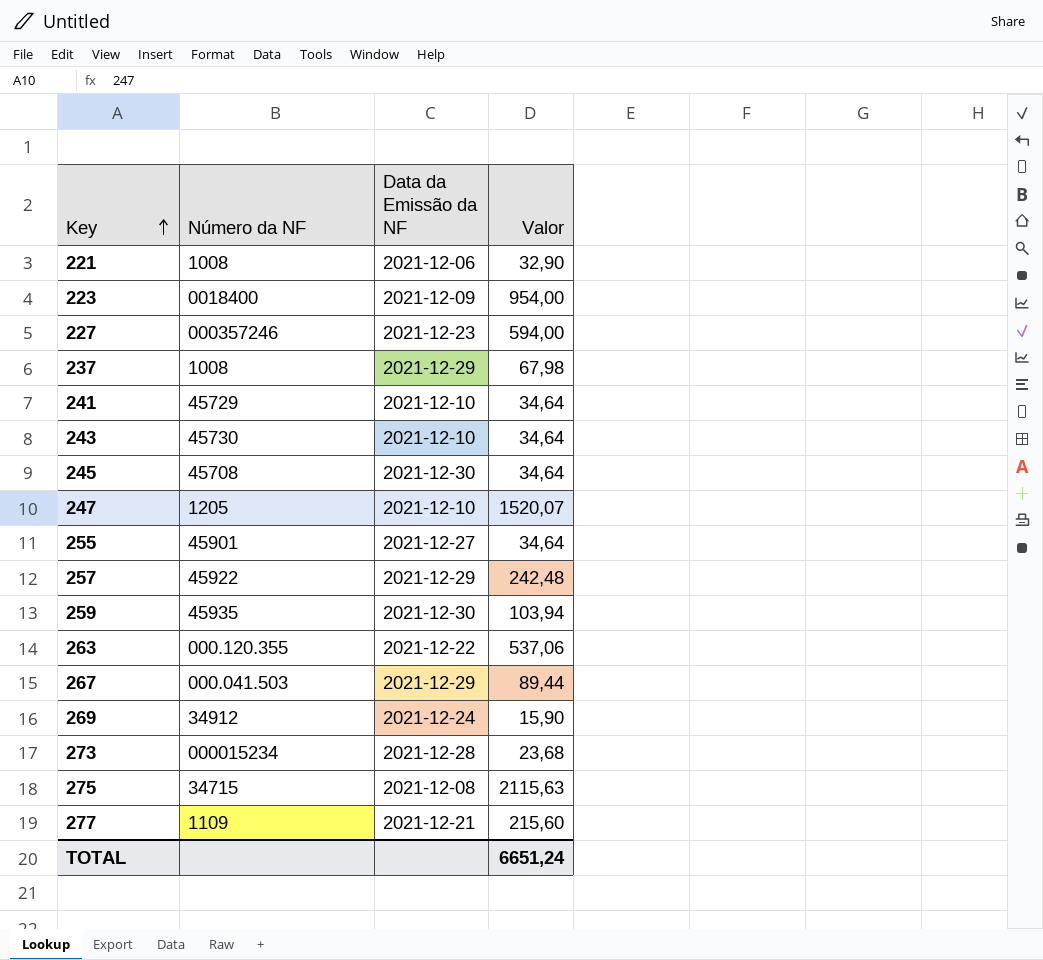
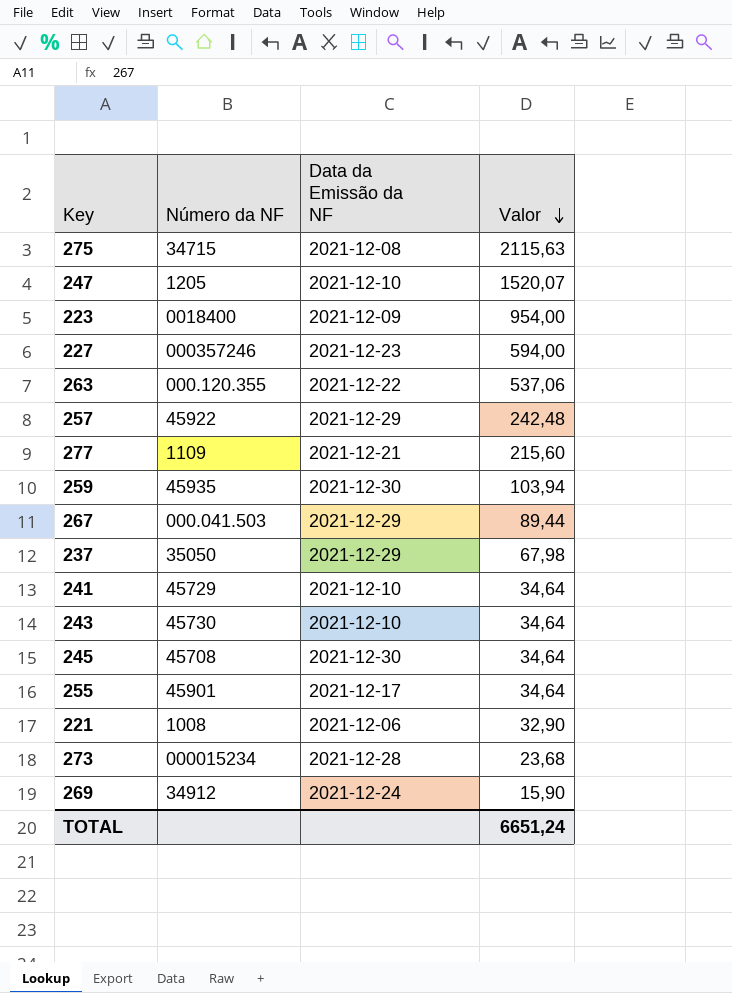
row order: Key ascending -> Valor descending
237 | Número da NF: 1008 -> 35050
255 | Data da Emissão da NF: 2021-12-27 -> 2021-12-17

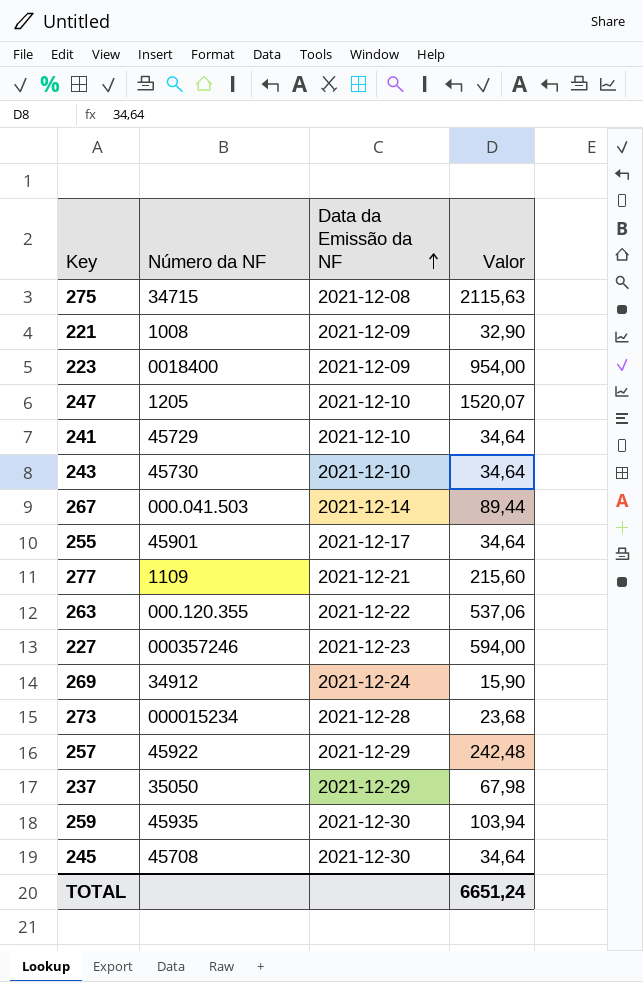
row order: Valor descending -> Data da Emissão da NF ascending
221 | Data da Emissão da NF: 2021-12-06 -> 2021-12-09
267 | Data da Emissão da NF: 2021-12-29 -> 2021-12-14

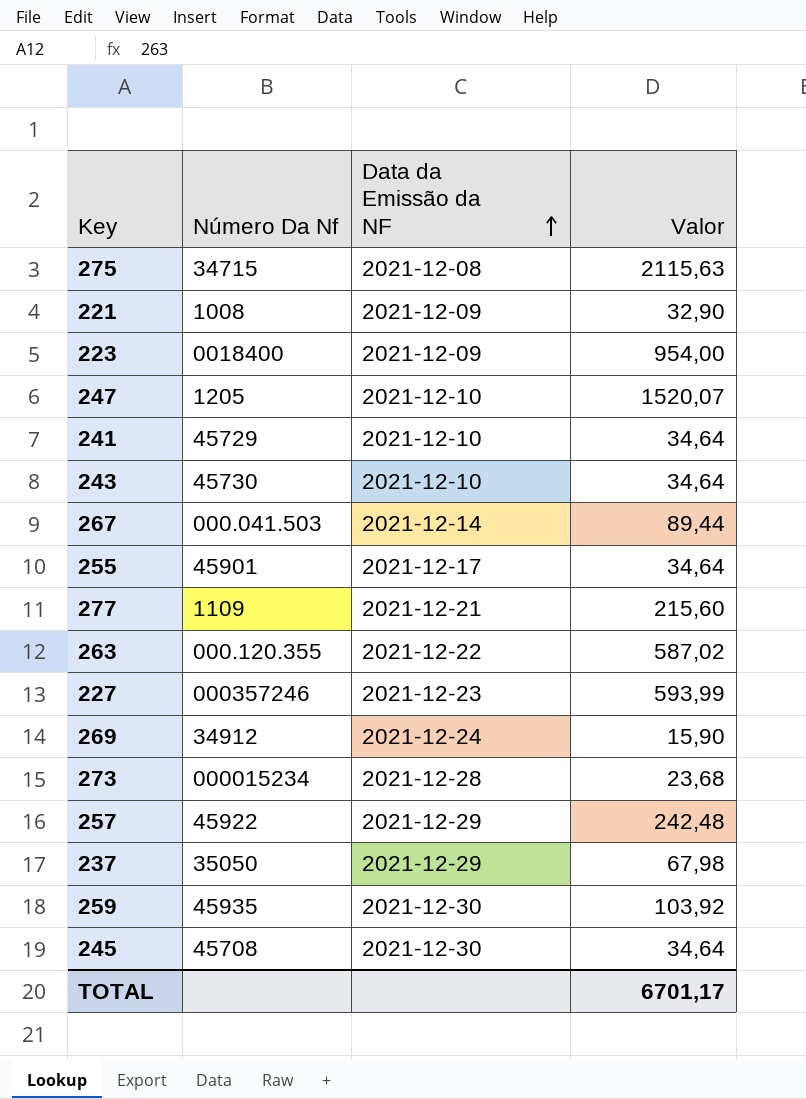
column name: Número da NF -> Número Da Nf
263 | Valor: 537,06 -> 587,02
227 | Valor: 594,00 -> 593,99
259 | Valor: 103,94 -> 103,92
TOTAL | Valor: 6651,24 -> 6701,17

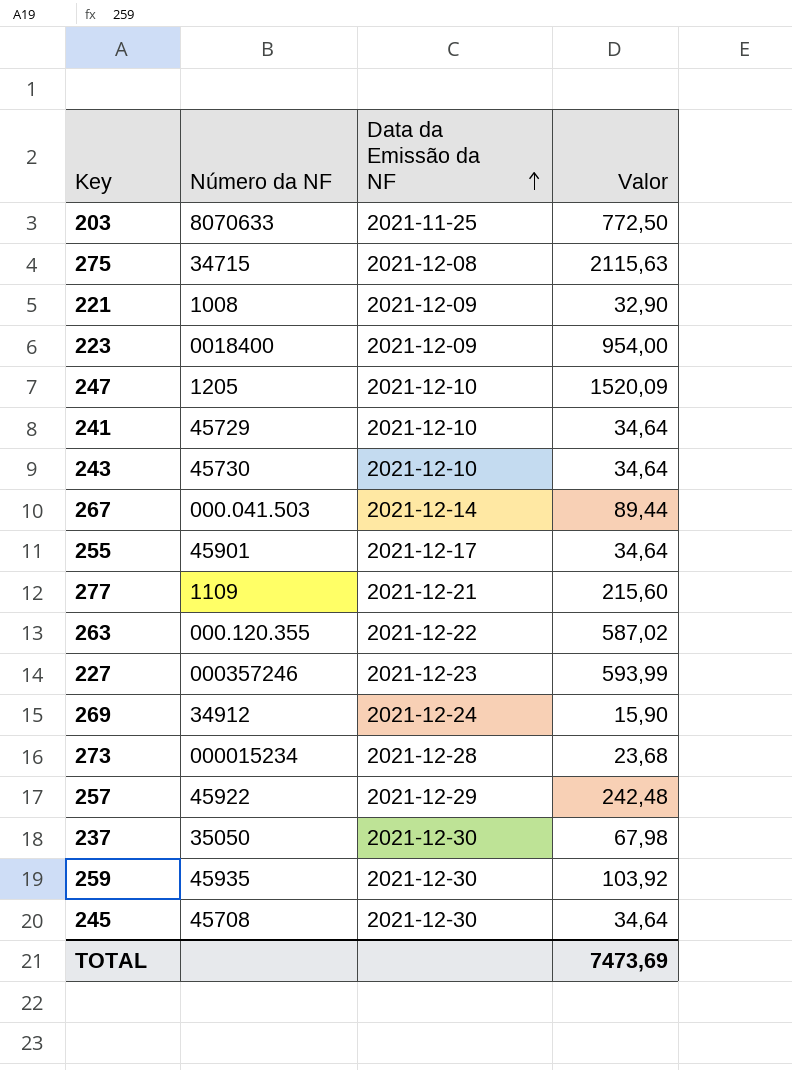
column name: Número Da Nf -> Número da NF
row 203: none -> 8070633 | 2021-11-25 | 772,50
247 | Valor: 1520,07 -> 1520,09
237 | Data da Emissão da NF: 2021-12-29 -> 2021-12-30
TOTAL | Valor: 6701,17 -> 7473,69

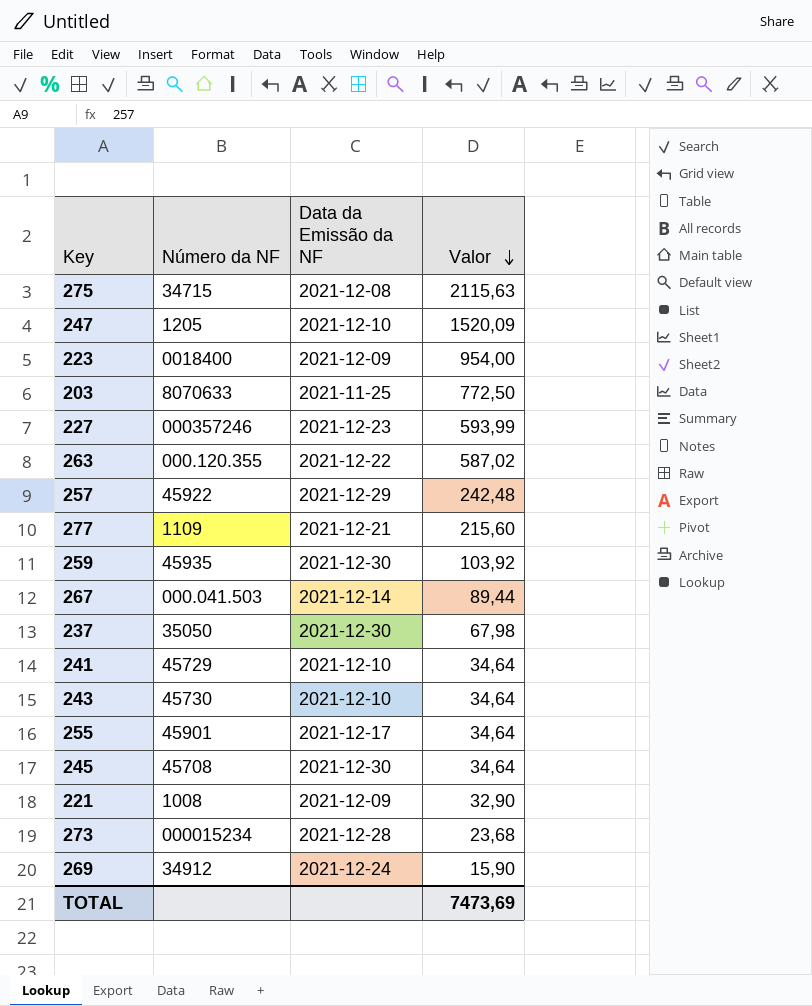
row order: Data da Emissão da NF ascending -> Valor descending

